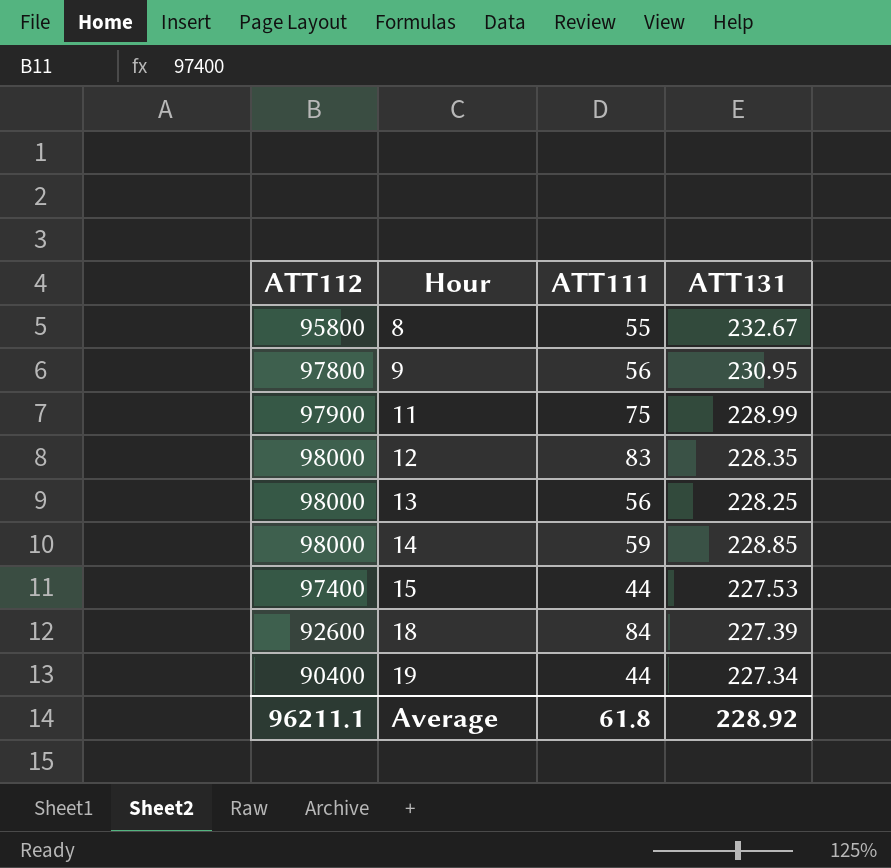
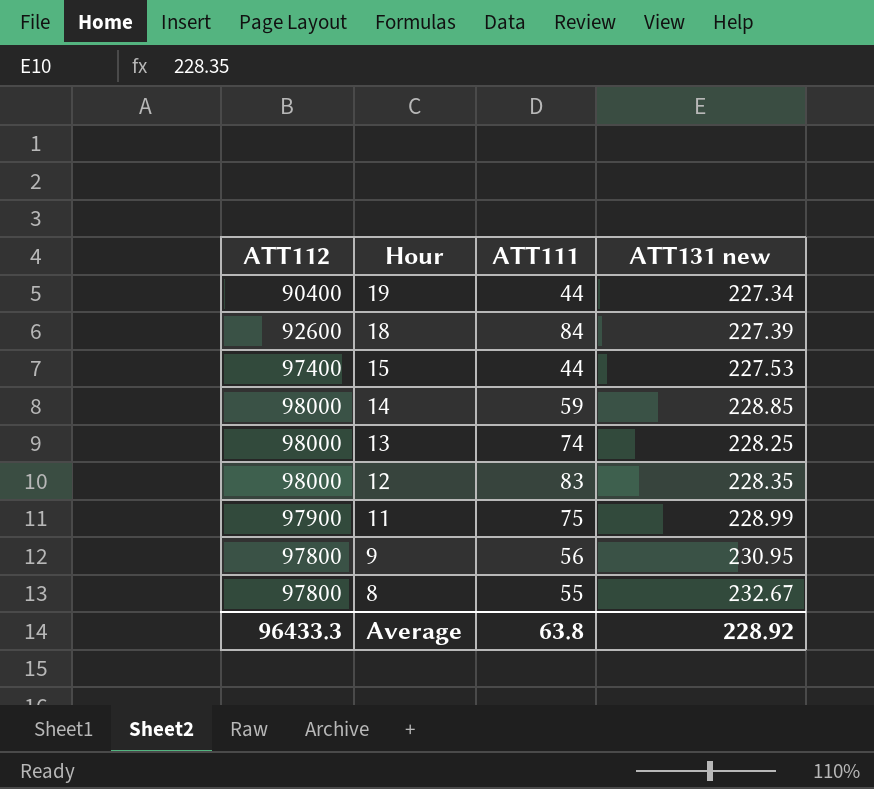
row order: Hour ascending -> Hour descending
column name: ATT131 -> ATT131 new
13 | ATT111: 56 -> 74
8 | ATT112: 95800 -> 97800
Average | ATT112: 96211.1 -> 96433.3
Average | ATT111: 61.8 -> 63.8

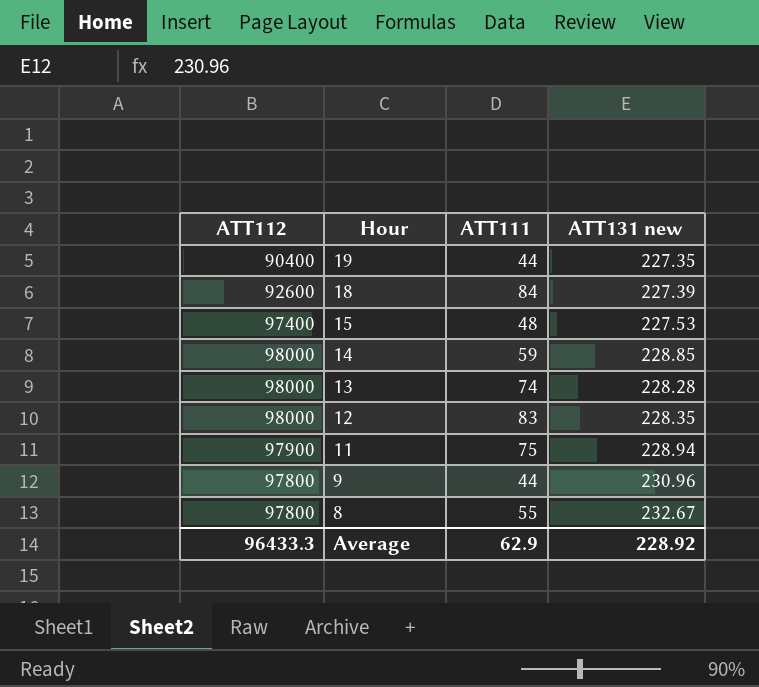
19 | ATT131 new: 227.34 -> 227.35
15 | ATT111: 44 -> 48
13 | ATT131 new: 228.25 -> 228.28
11 | ATT131 new: 228.99 -> 228.94
9 | ATT111: 56 -> 44
9 | ATT131 new: 230.95 -> 230.96
Average | ATT111: 63.8 -> 62.9

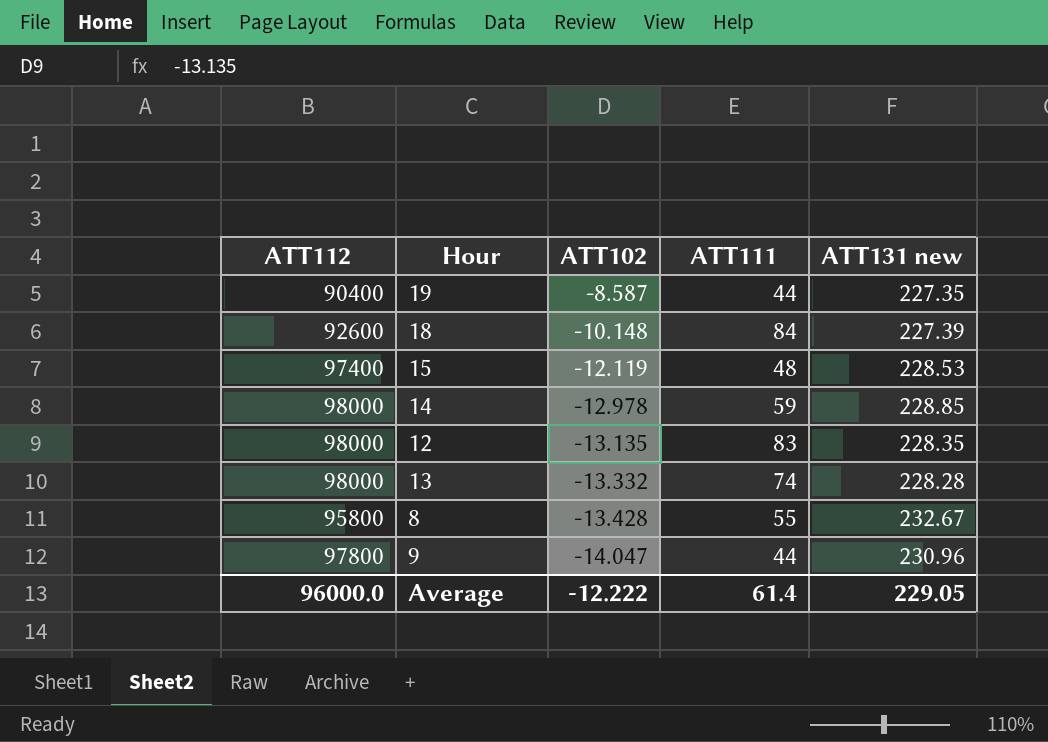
row order: Hour descending -> ATT102 descending
column ATT102 | position: none -> 3
row 11: 97900 | 75 | 228.94 -> none
15 | ATT131 new: 227.53 -> 228.53
8 | ATT112: 97800 -> 95800
Average | ATT112: 96433.3 -> 96000.0
Average | ATT111: 62.9 -> 61.4
Average | ATT131 new: 228.92 -> 229.05

